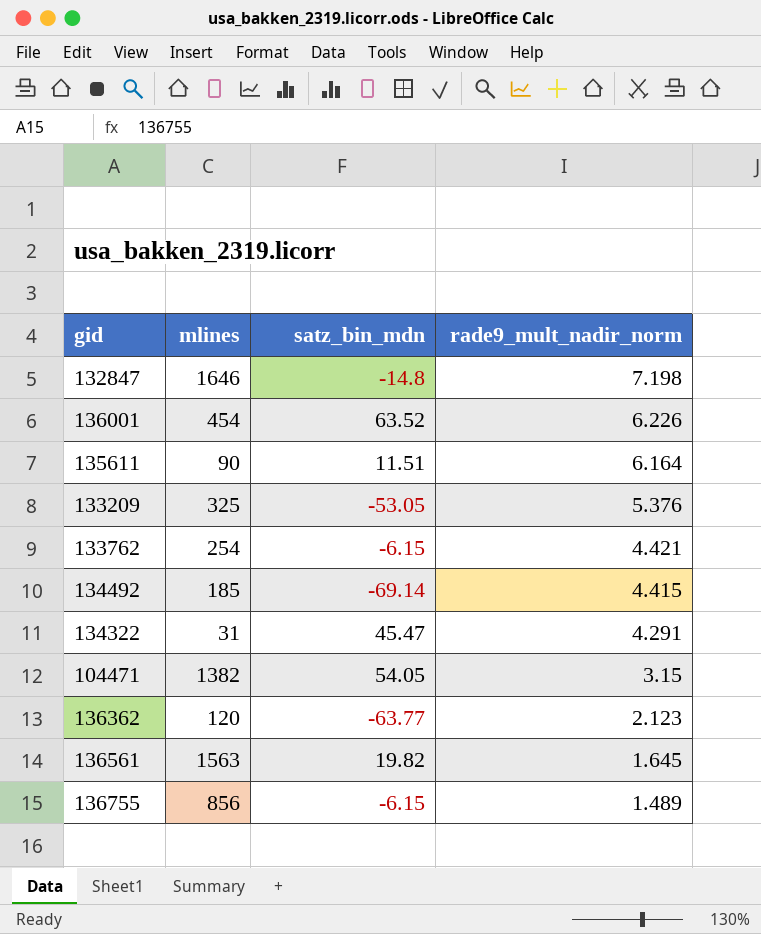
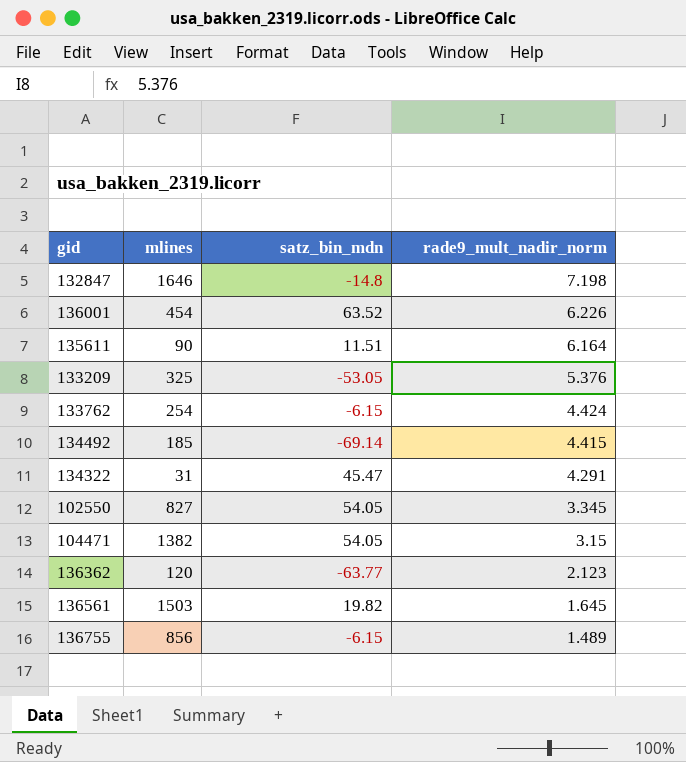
133762 | rade9_mult_nadir_norm: 4.421 -> 4.424
row 102550: none -> 827 | 54.05 | 3.345
136561 | mlines: 1563 -> 1503

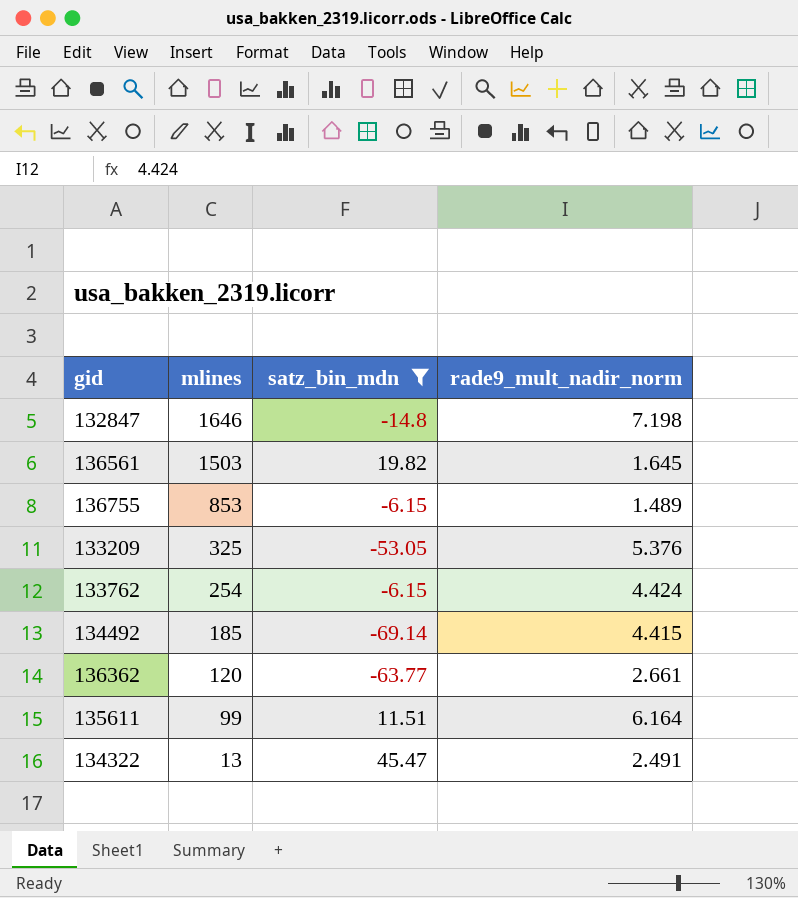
filter: none -> satz_bin_mdn <= 45.47
row order: rade9_mult_nadir_norm descending -> mlines descending
136755 | mlines: 856 -> 853
136362 | rade9_mult_nadir_norm: 2.123 -> 2.661
135611 | mlines: 90 -> 99
134322 | mlines: 31 -> 13
134322 | rade9_mult_nadir_norm: 4.291 -> 2.491

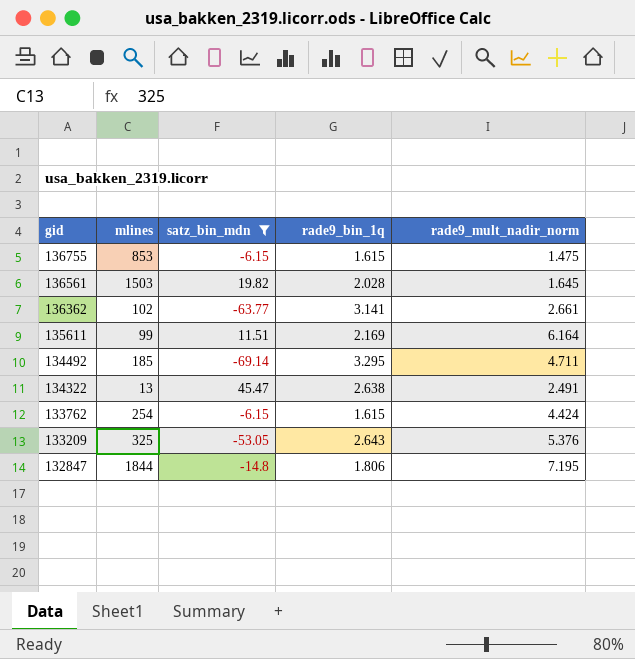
row order: mlines descending -> gid descending
column rade9_bin_1q | position: none -> 4
136755 | rade9_mult_nadir_norm: 1.489 -> 1.475
136362 | mlines: 120 -> 102
134492 | rade9_mult_nadir_norm: 4.415 -> 4.711
132847 | mlines: 1646 -> 1844
132847 | rade9_mult_nadir_norm: 7.198 -> 7.195

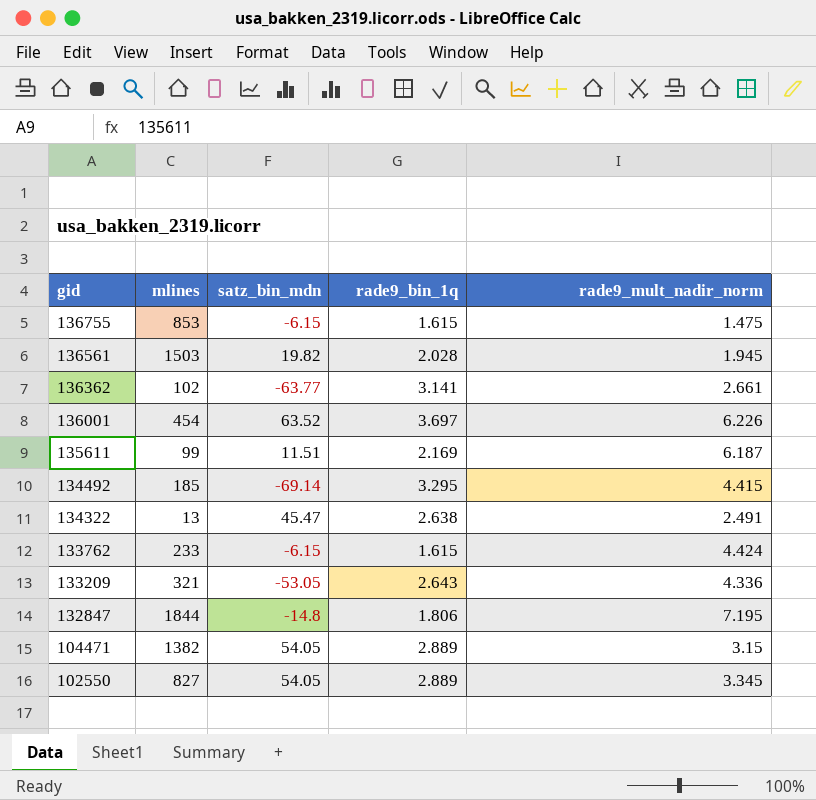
filter: satz_bin_mdn <= 45.47 -> none
136561 | rade9_mult_nadir_norm: 1.645 -> 1.945
135611 | rade9_mult_nadir_norm: 6.164 -> 6.187
134492 | rade9_mult_nadir_norm: 4.711 -> 4.415
133762 | mlines: 254 -> 233
133209 | mlines: 325 -> 321
133209 | rade9_mult_nadir_norm: 5.376 -> 4.336

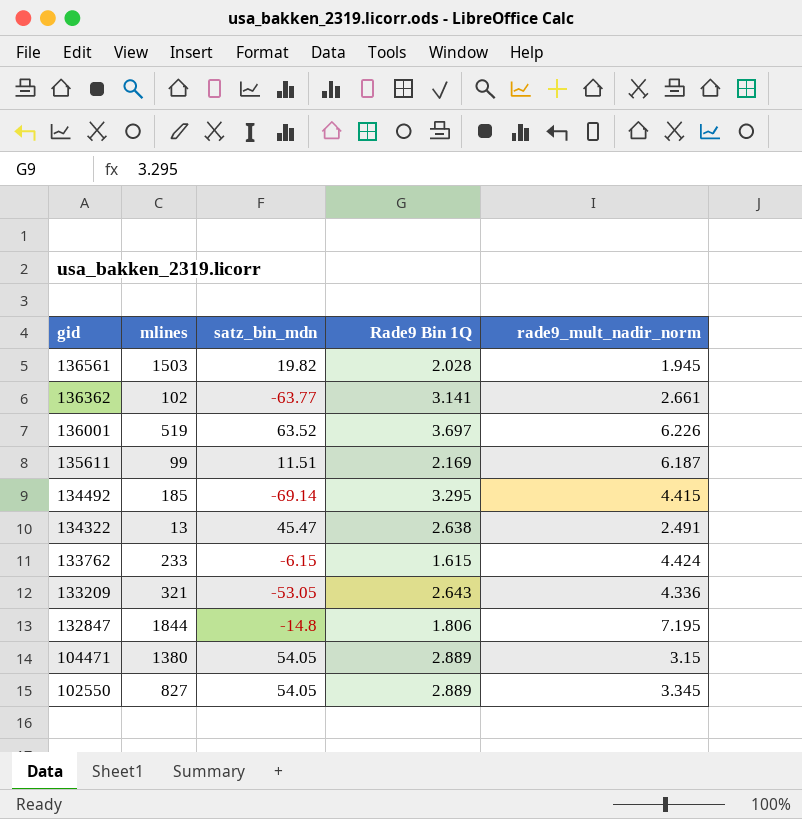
column name: rade9_bin_1q -> Rade9 Bin 1Q
row 136755: 853 | -6.15 | 1.615 | 1.475 -> none
136001 | mlines: 454 -> 519
104471 | mlines: 1382 -> 1380

